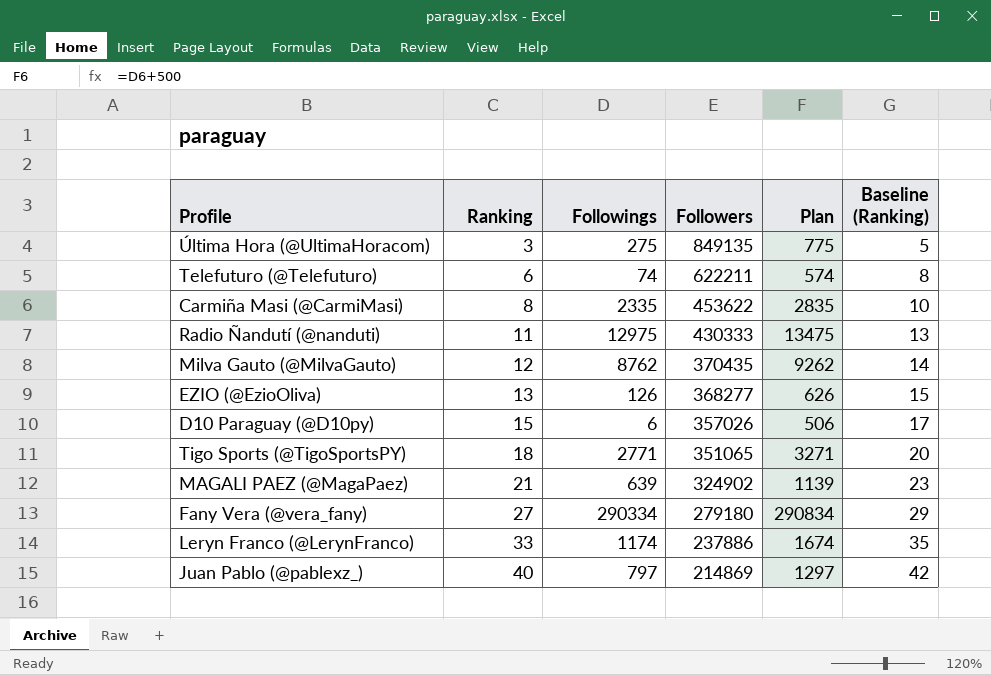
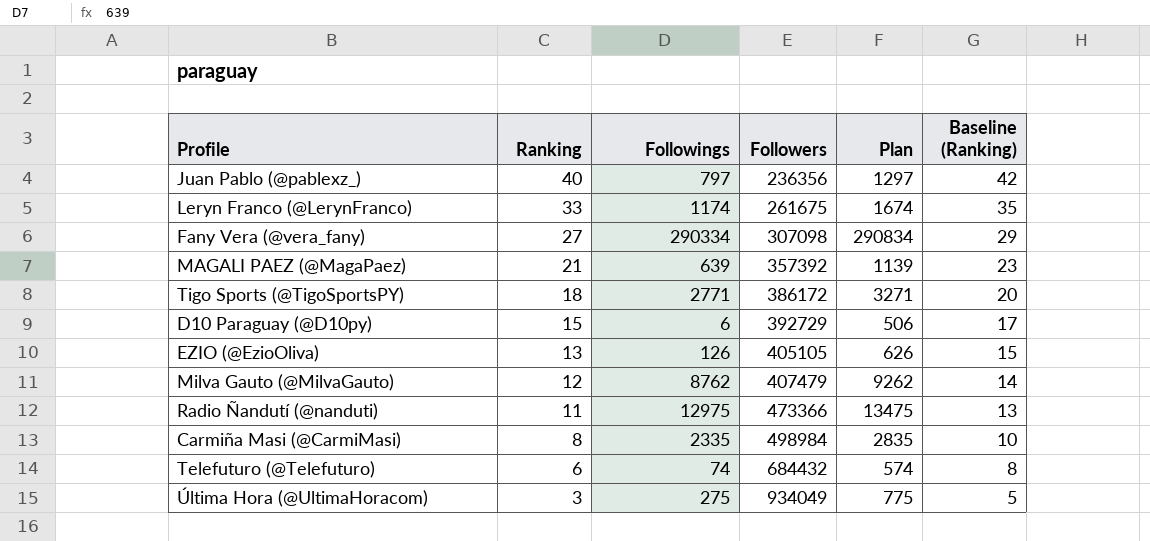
row order: Ranking ascending -> Ranking descending
Juan Pablo (@pablexz_) | Followers: 214869 -> 236356
Leryn Franco (@LerynFranco) | Followers: 237886 -> 261675
Fany Vera (@vera_fany) | Followers: 279180 -> 307098
MAGALI PAEZ (@MagaPaez) | Followers: 324902 -> 357392
Tigo Sports (@TigoSportsPY) | Followers: 351065 -> 386172
D10 Paraguay (@D10py) | Followers: 357026 -> 392729
EZIO (@EzioOliva) | Followers: 368277 -> 405105
Milva Gauto (@MilvaGauto) | Followers: 370435 -> 407479
Radio Ñandutí (@nanduti) | Followers: 430333 -> 473366
Carmiña Masi (@CarmiMasi) | Followers: 453622 -> 498984
Telefuturo (@Telefuturo) | Followers: 622211 -> 684432
Última Hora (@UltimaHoracom) | Followers: 849135 -> 934049

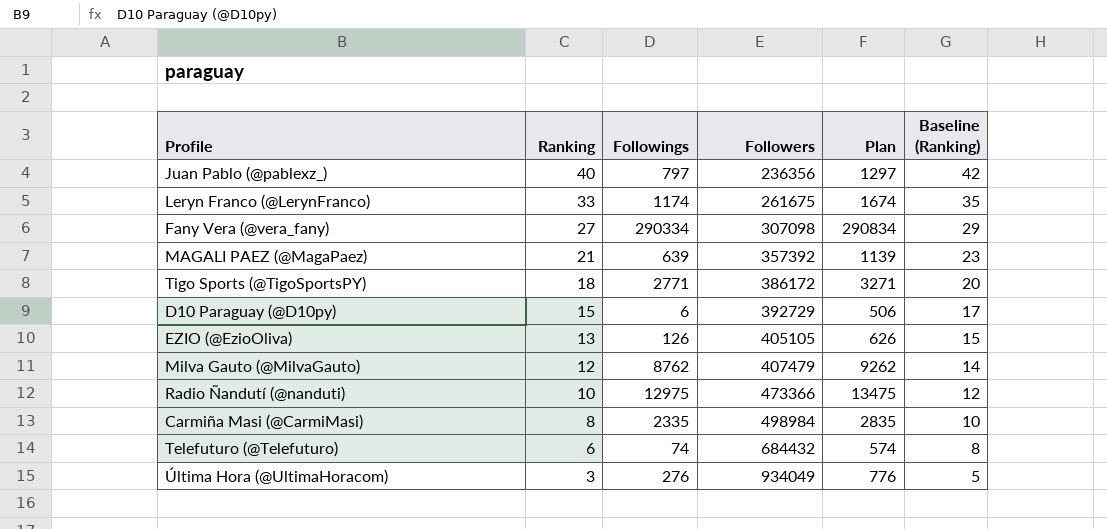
Radio Ñandutí (@nanduti) | Ranking: 11 -> 10
Radio Ñandutí (@nanduti) | Baseline (Ranking): 13 -> 12
Última Hora (@UltimaHoracom) | Followings: 275 -> 276
Última Hora (@UltimaHoracom) | Plan: 775 -> 776

